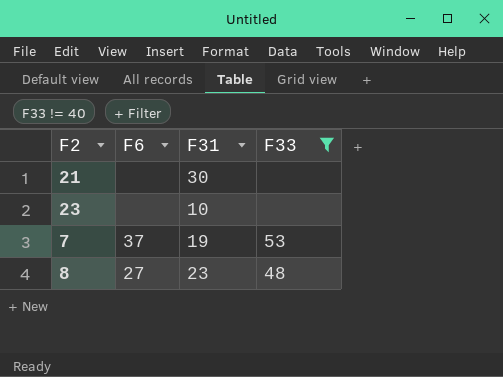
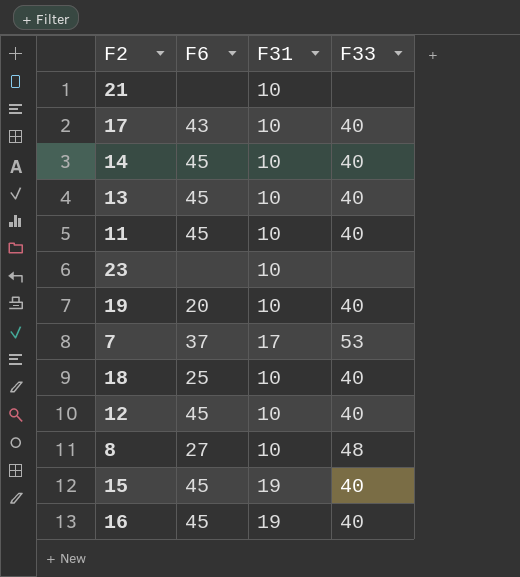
filter: F33 != 40 -> none
21 | F31: 30 -> 10
7 | F31: 19 -> 17
8 | F31: 23 -> 10

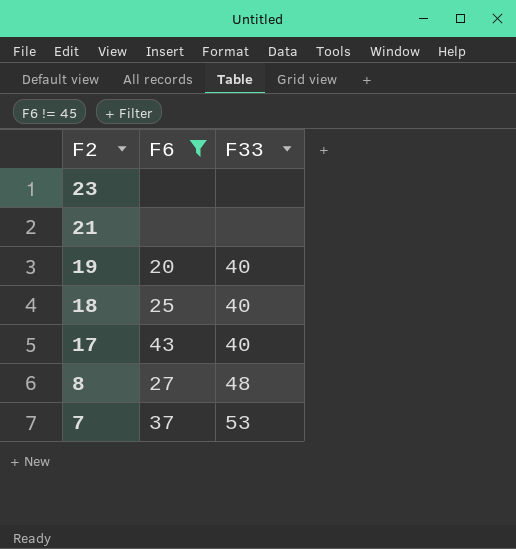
filter: none -> F6 != 45
row order: none -> F2 descending
column F31 | position: 3 -> none

